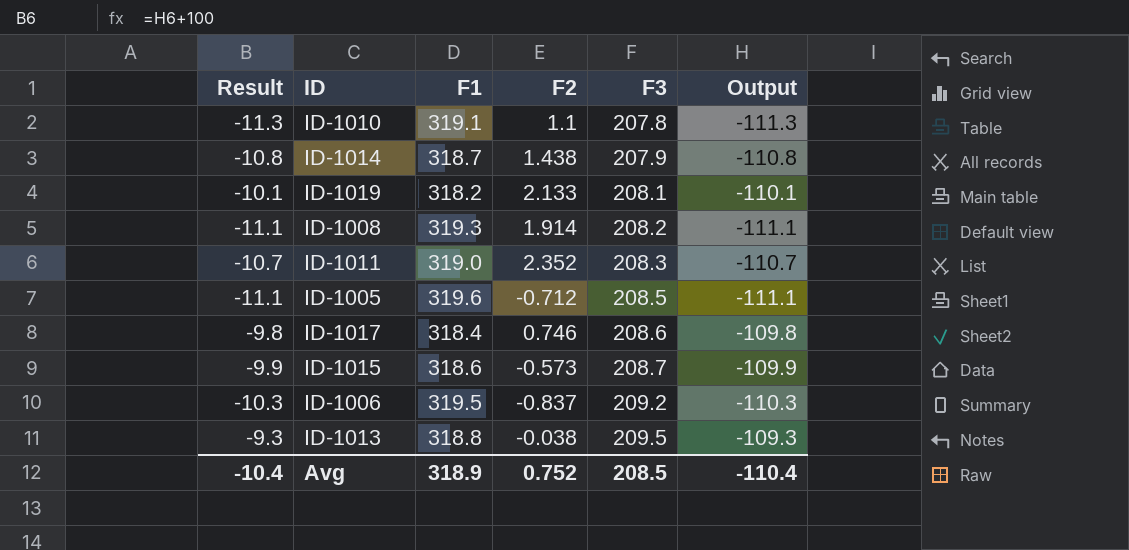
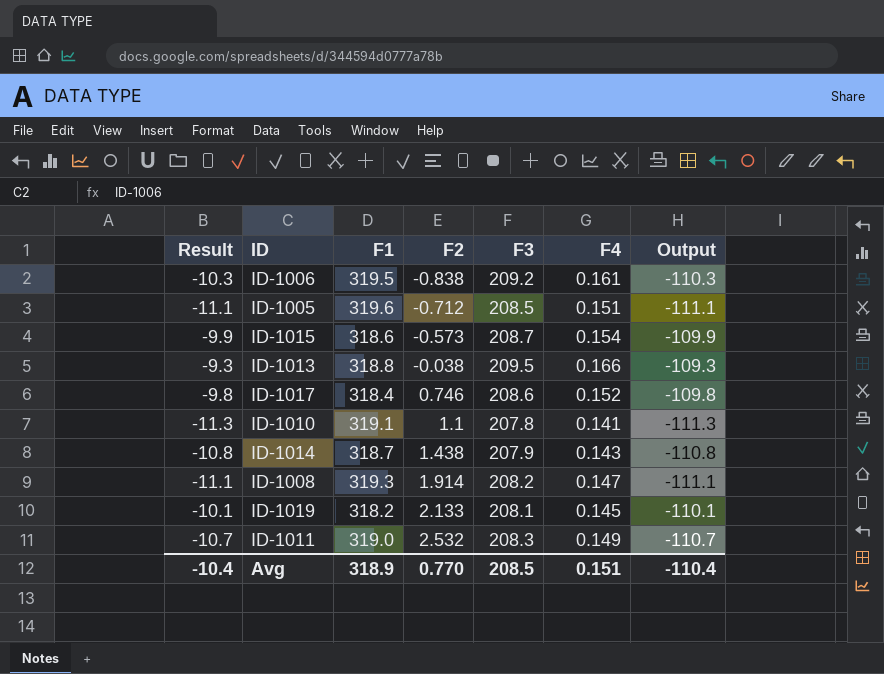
row order: F3 ascending -> F2 ascending
column F4 | position: none -> 6
ID-1006 | F2: -0.837 -> -0.838
ID-1011 | F2: 2.352 -> 2.532
Avg | F2: 0.752 -> 0.770

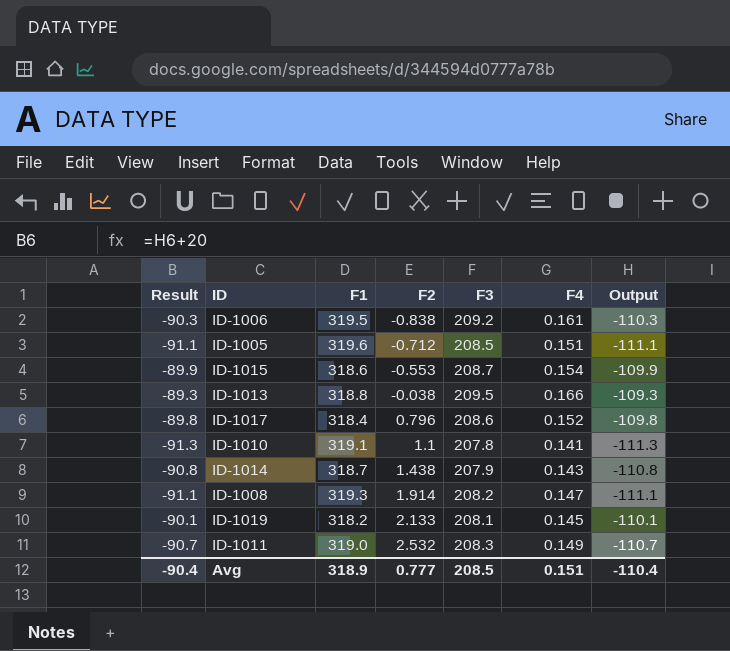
column Result | formula: [Output] + 100 -> [Output] + 20
ID-1015 | F2: -0.573 -> -0.553
ID-1017 | F2: 0.746 -> 0.796
Avg | Result: -10.4 -> -90.4
Avg | F2: 0.770 -> 0.777

